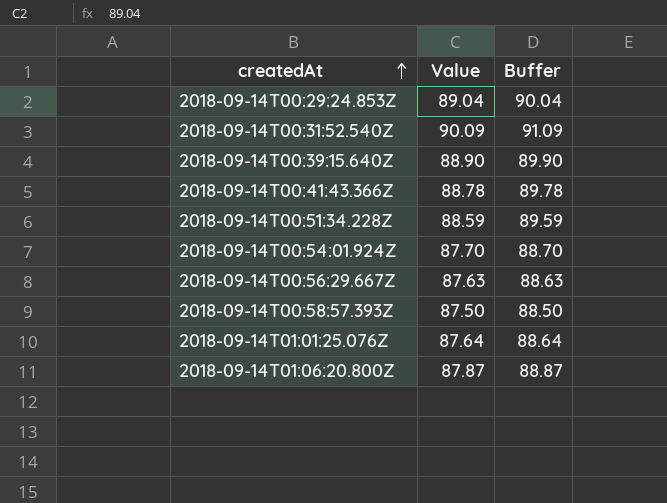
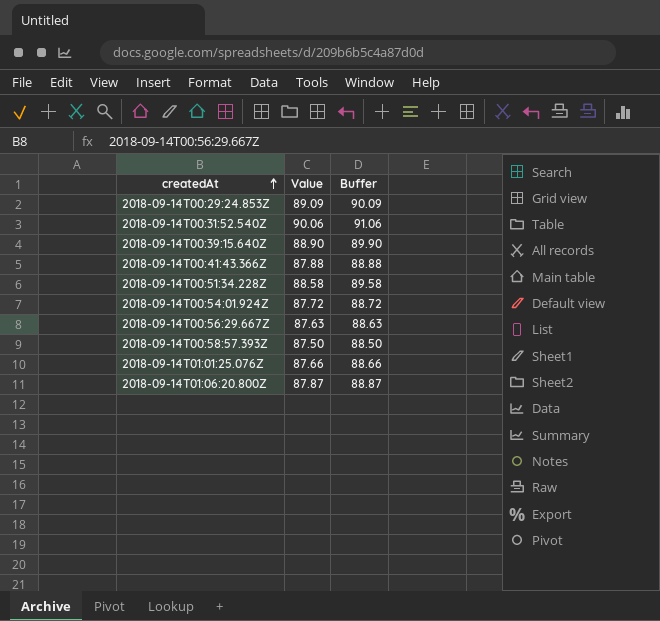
2018-09-14T00:29:24.853Z | Value: 89.04 -> 89.09
2018-09-14T00:29:24.853Z | Buffer: 90.04 -> 90.09
2018-09-14T00:31:52.540Z | Value: 90.09 -> 90.06
2018-09-14T00:31:52.540Z | Buffer: 91.09 -> 91.06
2018-09-14T00:41:43.366Z | Value: 88.78 -> 87.88
2018-09-14T00:41:43.366Z | Buffer: 89.78 -> 88.88
2018-09-14T00:51:34.228Z | Value: 88.59 -> 88.58
2018-09-14T00:51:34.228Z | Buffer: 89.59 -> 89.58
2018-09-14T00:54:01.924Z | Value: 87.70 -> 87.72
2018-09-14T00:54:01.924Z | Buffer: 88.70 -> 88.72
2018-09-14T01:01:25.076Z | Value: 87.64 -> 87.66
2018-09-14T01:01:25.076Z | Buffer: 88.64 -> 88.66

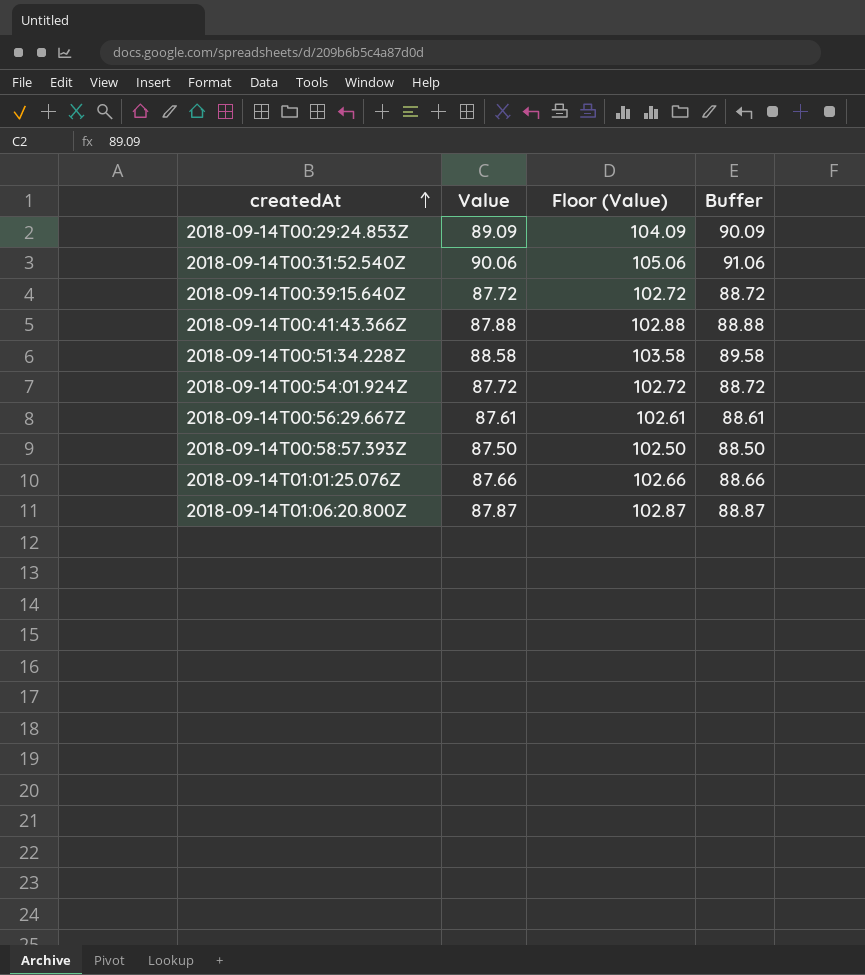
column Floor (Value) | formula: none -> [Value] + 15
2018-09-14T00:39:15.640Z | Value: 88.90 -> 87.72
2018-09-14T00:39:15.640Z | Buffer: 89.90 -> 88.72
2018-09-14T00:56:29.667Z | Value: 87.63 -> 87.61
2018-09-14T00:56:29.667Z | Buffer: 88.63 -> 88.61

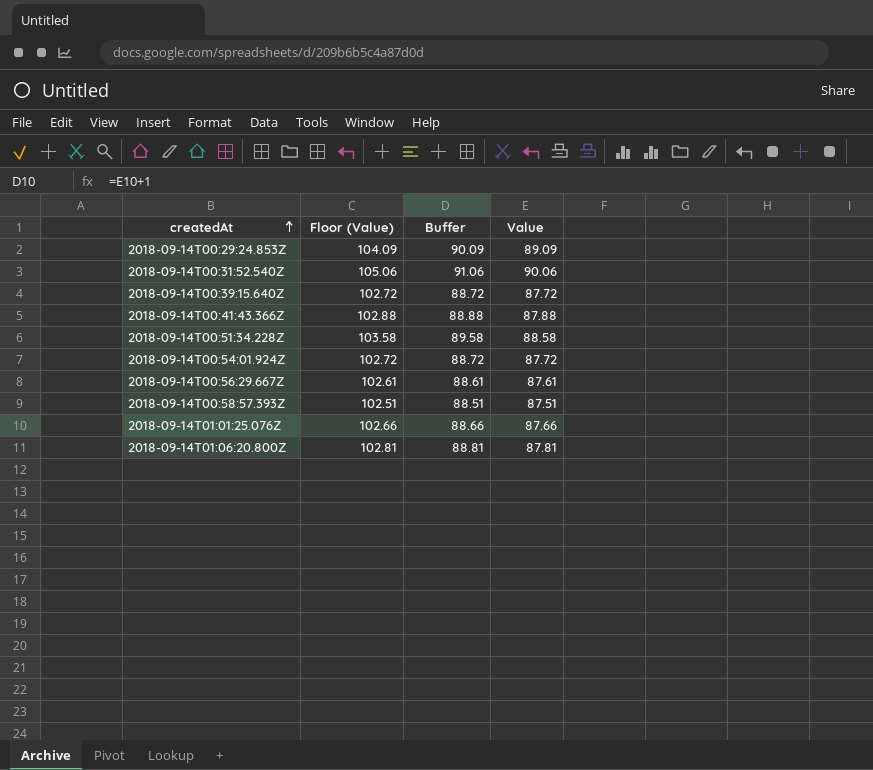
column Value | position: 2 -> 4
2018-09-14T00:58:57.393Z | Floor (Value): 102.50 -> 102.51
2018-09-14T00:58:57.393Z | Buffer: 88.50 -> 88.51
2018-09-14T00:58:57.393Z | Value: 87.50 -> 87.51
2018-09-14T01:06:20.800Z | Floor (Value): 102.87 -> 102.81
2018-09-14T01:06:20.800Z | Buffer: 88.87 -> 88.81
2018-09-14T01:06:20.800Z | Value: 87.87 -> 87.81

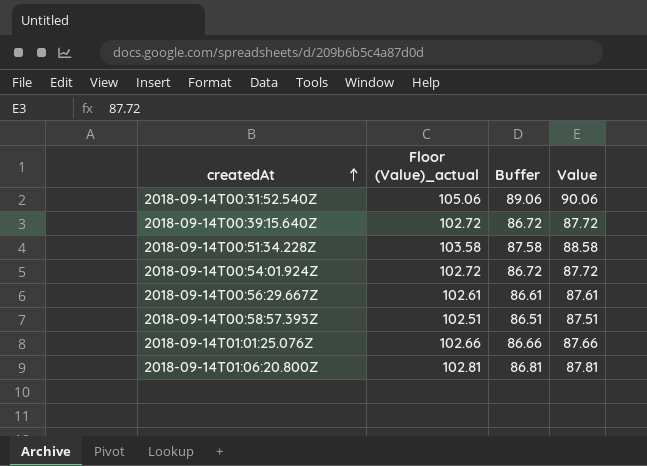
column name: Floor (Value) -> Floor (Value)_actual
column Buffer | formula: [Value] + 1 -> [Value] - 1
row 2018-09-14T00:29:24.853Z: 104.09 | 90.09 | 89.09 -> none
row 2018-09-14T00:41:43.366Z: 102.88 | 88.88 | 87.88 -> none

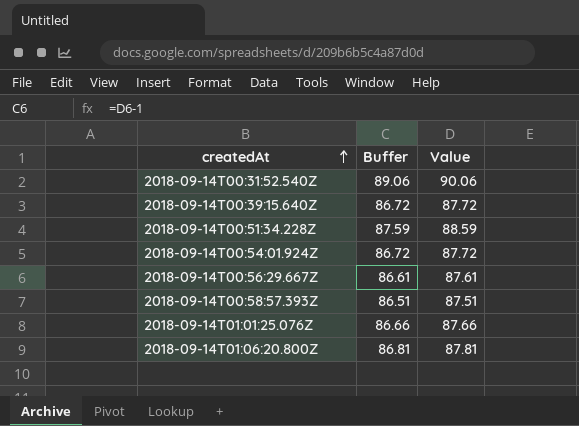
column Floor (Value)_actual | formula: [Value] + 15 -> none
2018-09-14T00:51:34.228Z | Buffer: 87.58 -> 87.59
2018-09-14T00:51:34.228Z | Value: 88.58 -> 88.59

